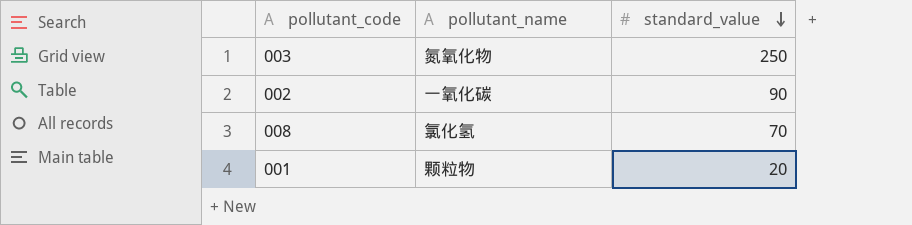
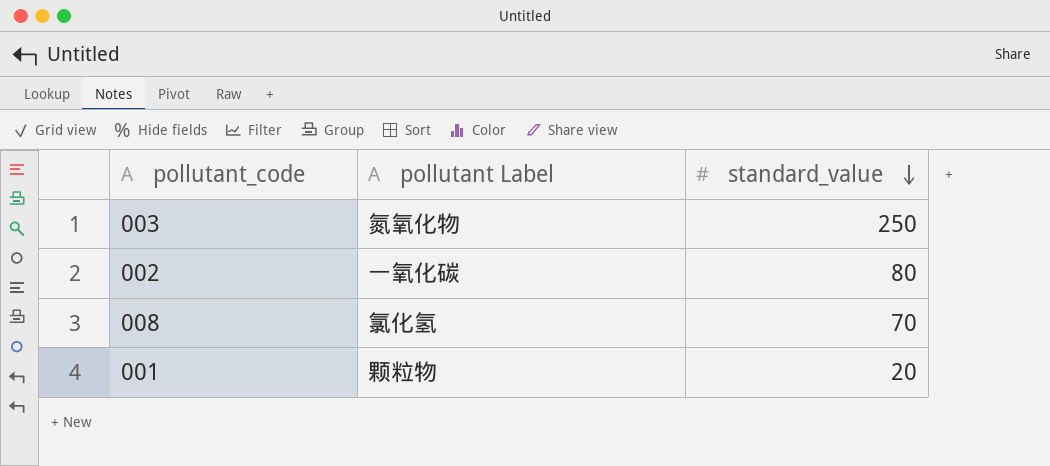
column name: pollutant_name -> pollutant Label
002 | standard_value: 90 -> 80

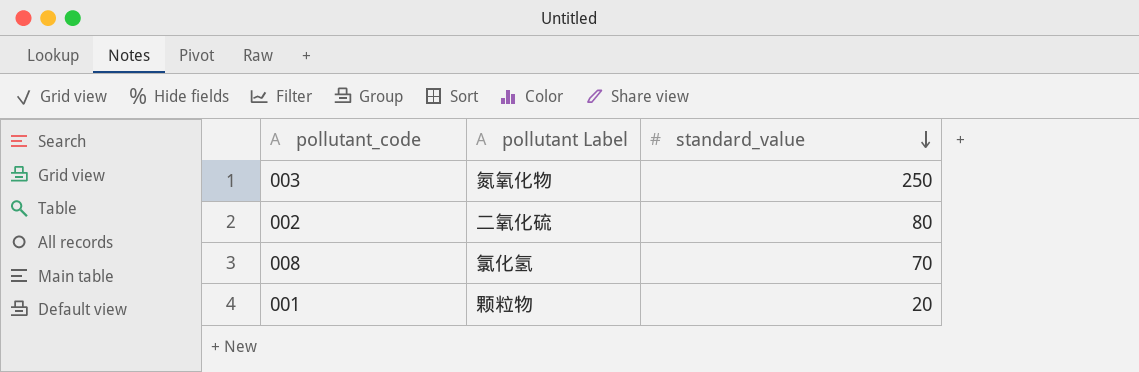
002 | pollutant Label: 一氧化碳 -> 二氧化硫

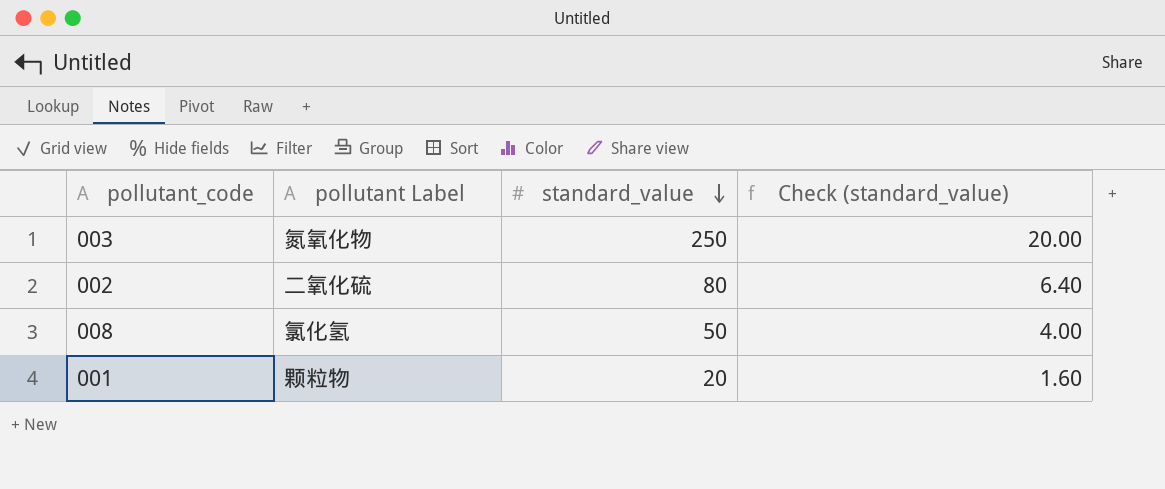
column Check (standard_value) | formula: none -> [standard_value] * 0.08
008 | standard_value: 70 -> 50

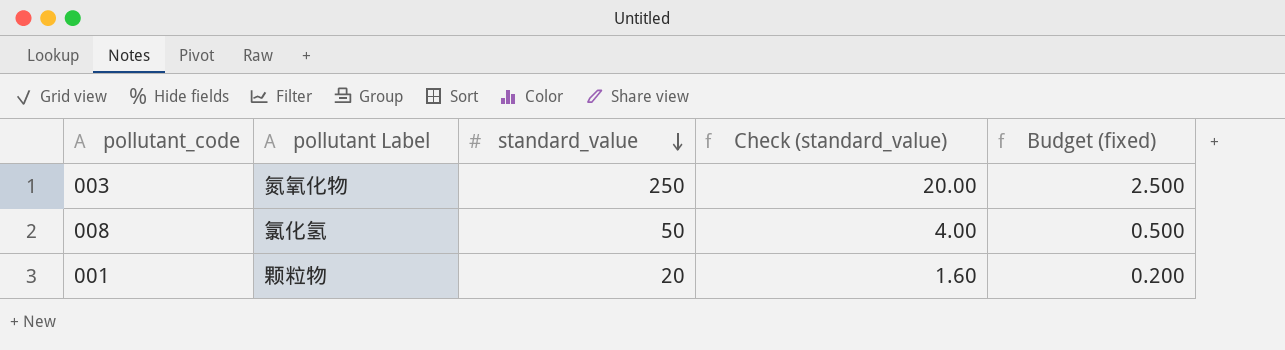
column Budget (fixed) | formula: none -> [standard_value] * 0.01
row 002: 二氧化硫 | 80 | 6.40 -> none

